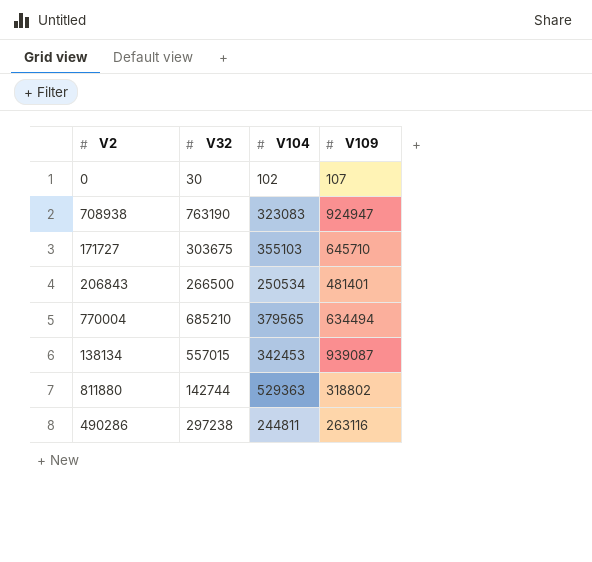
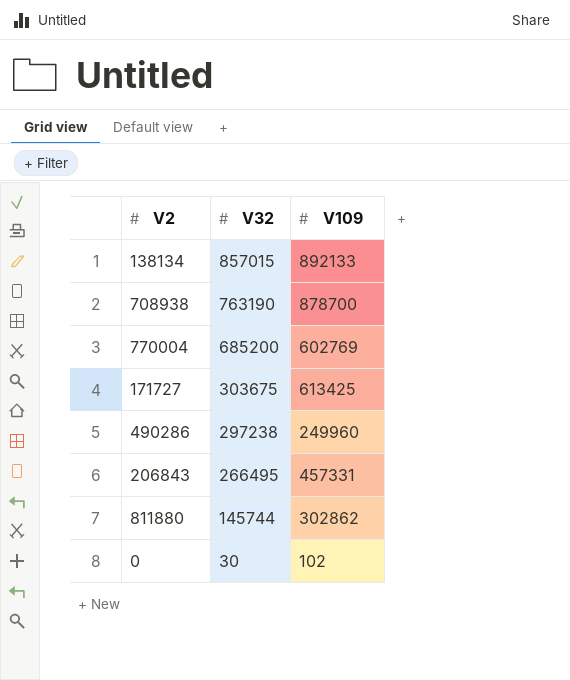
row order: none -> V32 descending
column V104 | position: 3 -> none
138134 | V32: 557015 -> 857015
138134 | V109: 939087 -> 892133
708938 | V109: 924947 -> 878700
770004 | V32: 685210 -> 685200
770004 | V109: 634494 -> 602769
171727 | V109: 645710 -> 613425
490286 | V109: 263116 -> 249960
206843 | V32: 266500 -> 266495
206843 | V109: 481401 -> 457331
811880 | V32: 142744 -> 145744
811880 | V109: 318802 -> 302862
0 | V109: 107 -> 102

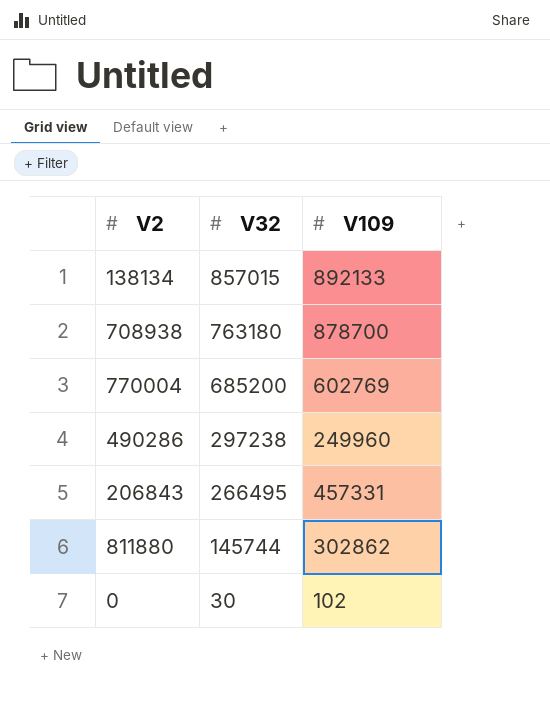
row 171727: 303675 | 613425 -> none
708938 | V32: 763190 -> 763180

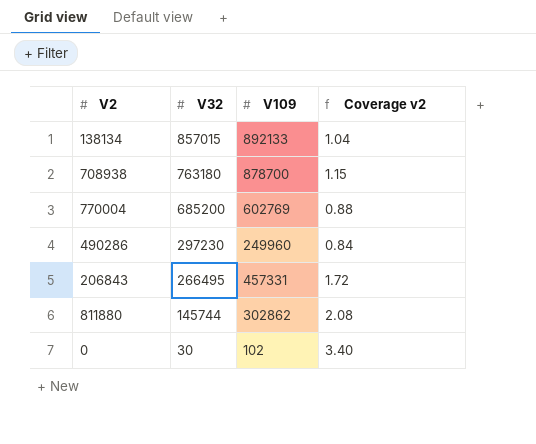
column Coverage v2 | formula: none -> [V109] / [V32]
490286 | V32: 297238 -> 297230

